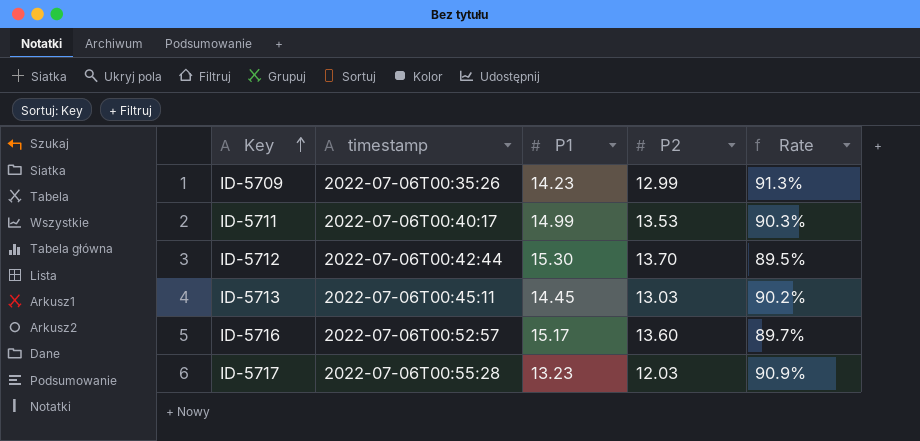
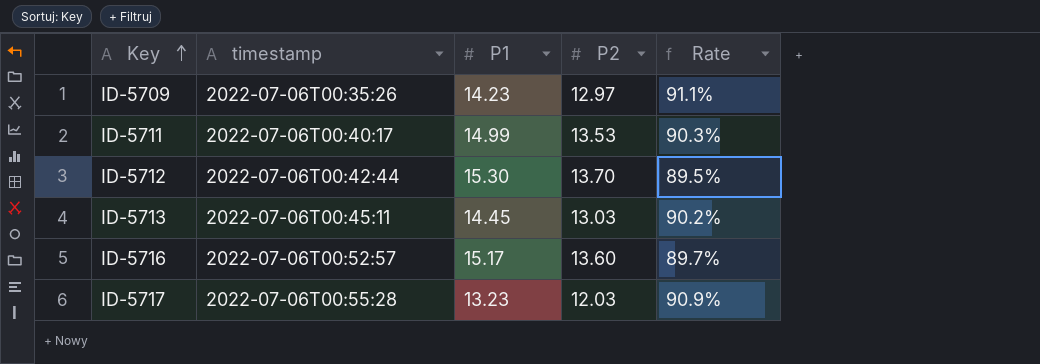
ID-5709 | P2: 12.99 -> 12.97
ID-5709 | Rate: 91.3% -> 91.1%

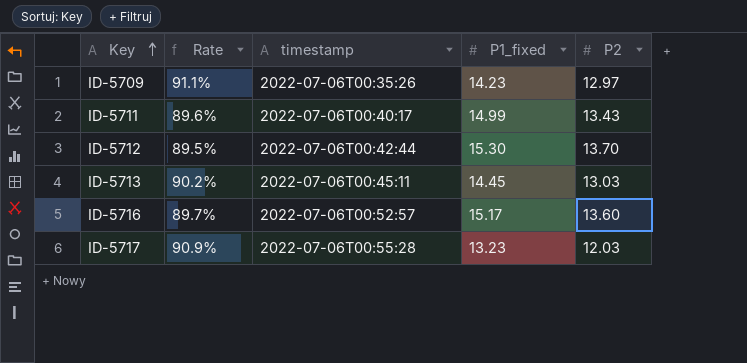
column Rate | position: 5 -> 2
column name: P1 -> P1_fixed
ID-5711 | Rate: 90.3% -> 89.6%
ID-5711 | P2: 13.53 -> 13.43

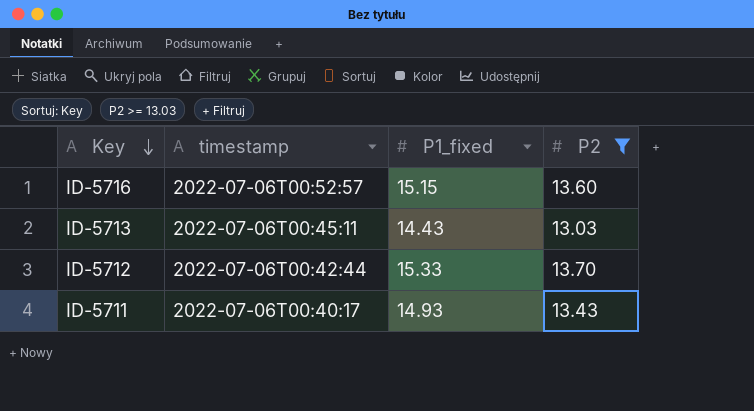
filter: none -> P2 >= 13.03
row order: Key ascending -> Key descending
column Rate | formula: [P2] / [P1_fixed] -> none
ID-5716 | P1_fixed: 15.17 -> 15.15
ID-5713 | P1_fixed: 14.45 -> 14.43
ID-5712 | P1_fixed: 15.30 -> 15.33
ID-5711 | P1_fixed: 14.99 -> 14.93

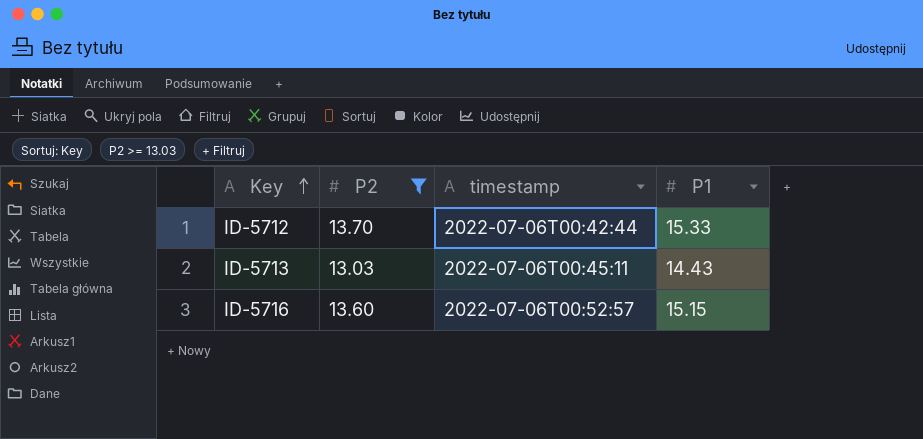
row order: Key descending -> Key ascending
column P2 | position: 4 -> 2
column name: P1_fixed -> P1
row ID-5711: 2022-07-06T00:40:17 | 14.93 | 13.43 -> none

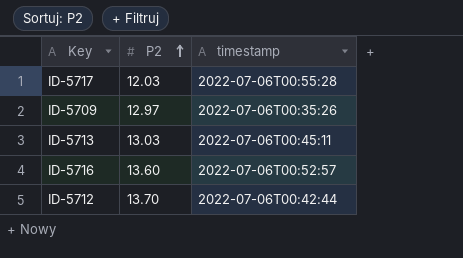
filter: P2 >= 13.03 -> none
row order: Key ascending -> P2 ascending
column P1 | position: 4 -> none

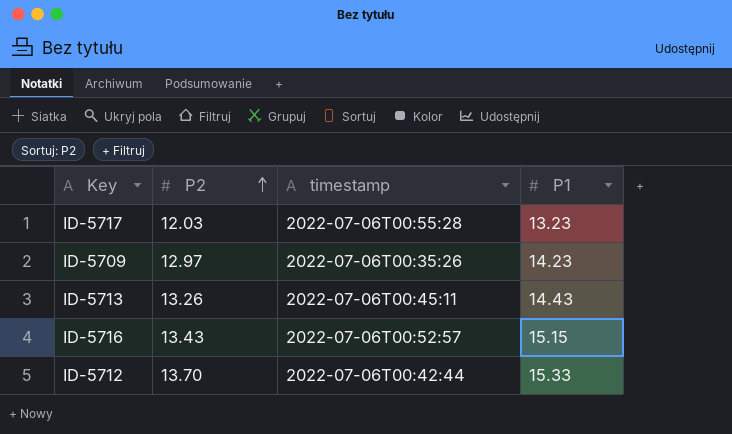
column P1 | position: none -> 4
ID-5713 | P2: 13.03 -> 13.26
ID-5716 | P2: 13.60 -> 13.43

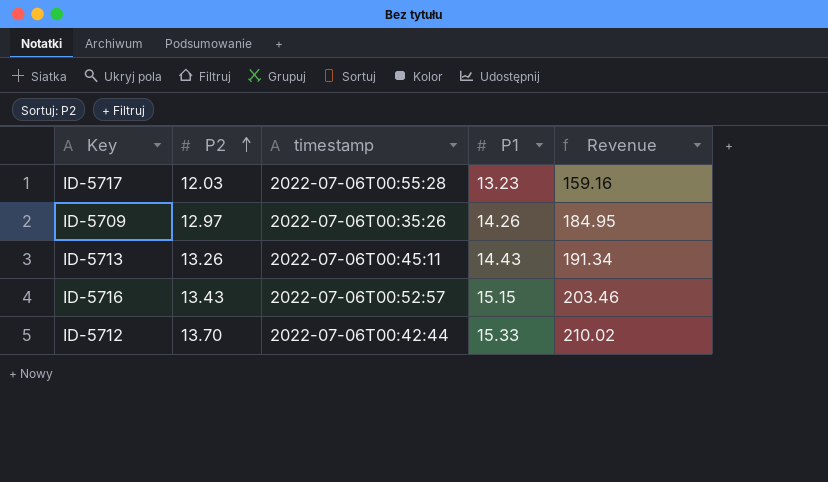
column Revenue | formula: none -> [P2] * [P1]
ID-5709 | P1: 14.23 -> 14.26

